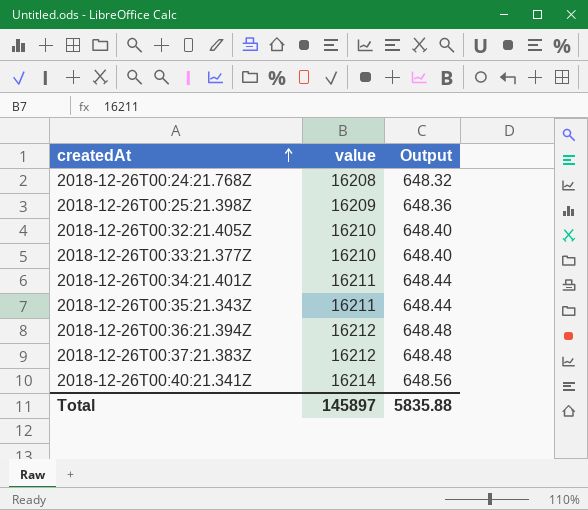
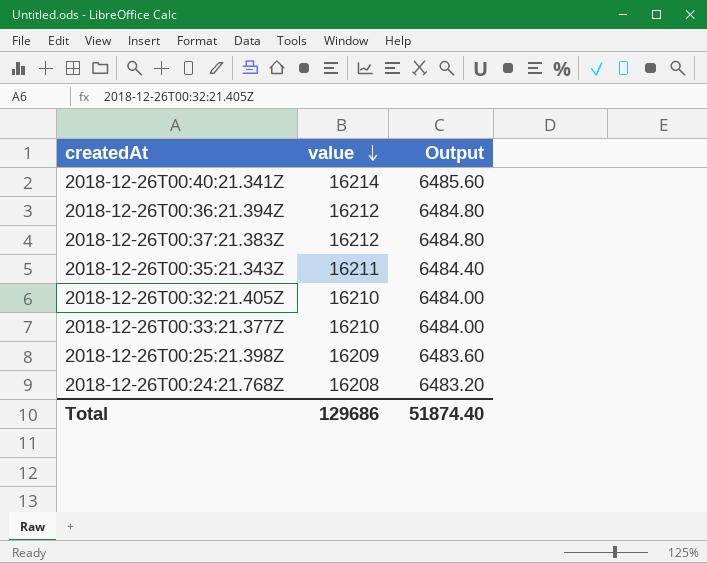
row order: createdAt ascending -> value descending
column Output | formula: [value] * 0.04 -> [value] * 0.4
row 2018-12-26T00:34:21.401Z: 16211 | 648.44 -> none
Total | value: 145897 -> 129686
Total | Output: 5835.88 -> 51874.40

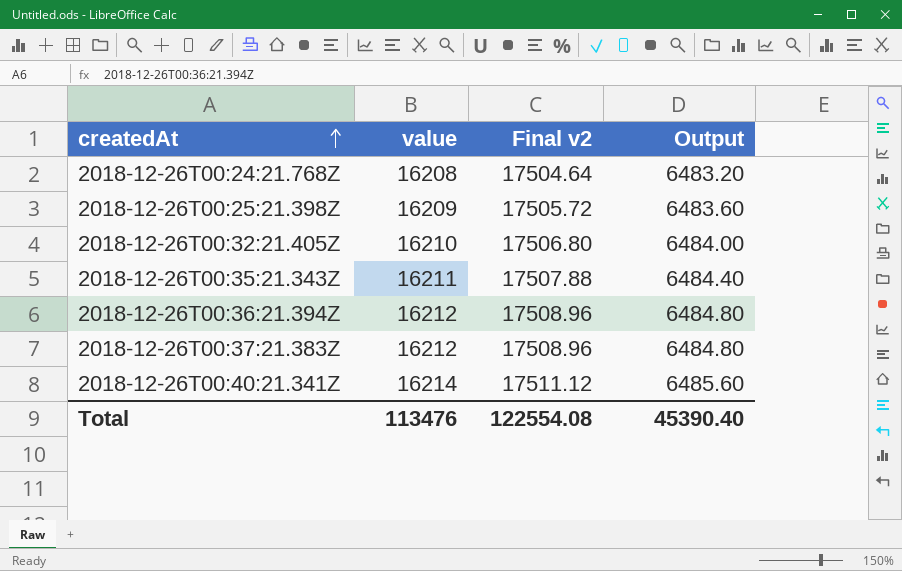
row order: value descending -> createdAt ascending
column Final v2 | formula: none -> [value] * 1.08
row 2018-12-26T00:33:21.377Z: 16210 | 6484.00 -> none
Total | value: 129686 -> 113476
Total | Output: 51874.40 -> 45390.40

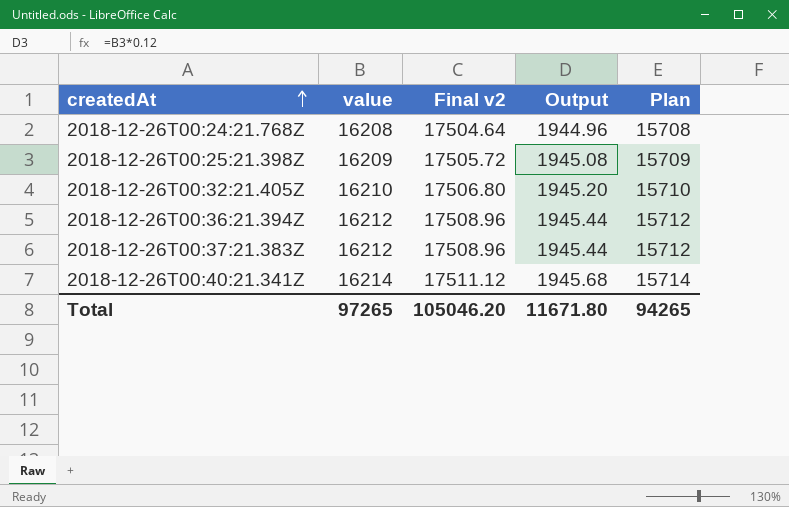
column Output | formula: [value] * 0.4 -> [value] * 0.12
column Plan | formula: none -> [value] - 500
row 2018-12-26T00:35:21.343Z: 16211 | 17507.88 | 6484.40 -> none
Total | value: 113476 -> 97265
Total | Final v2: 122554.08 -> 105046.20
Total | Output: 45390.40 -> 11671.80

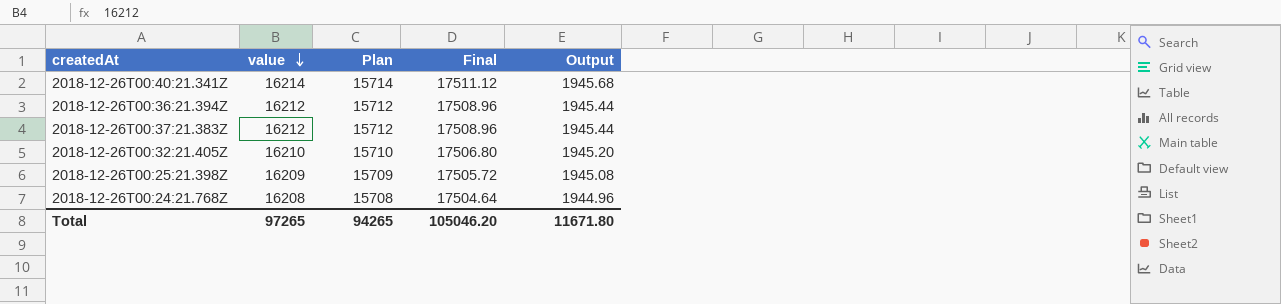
row order: createdAt ascending -> value descending
column Plan | position: 5 -> 3
column name: Final v2 -> Final

